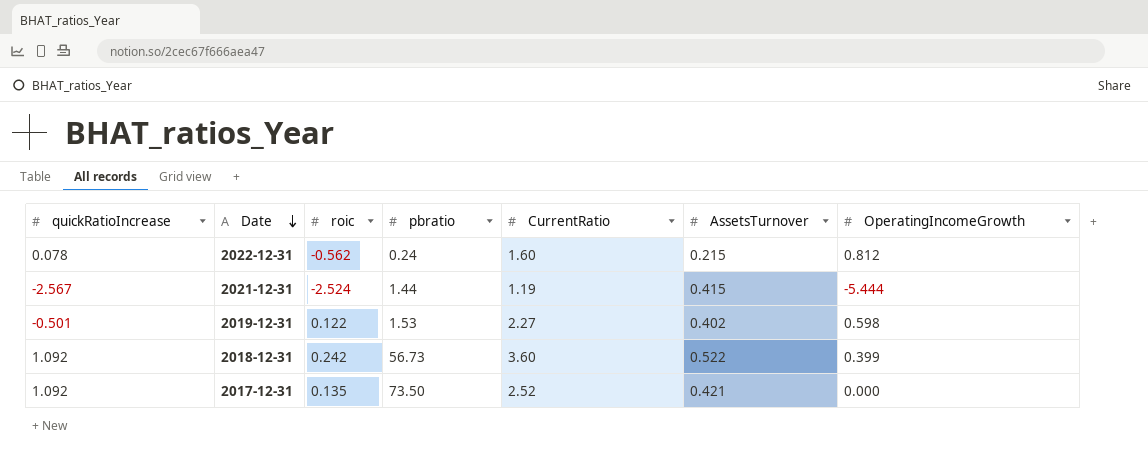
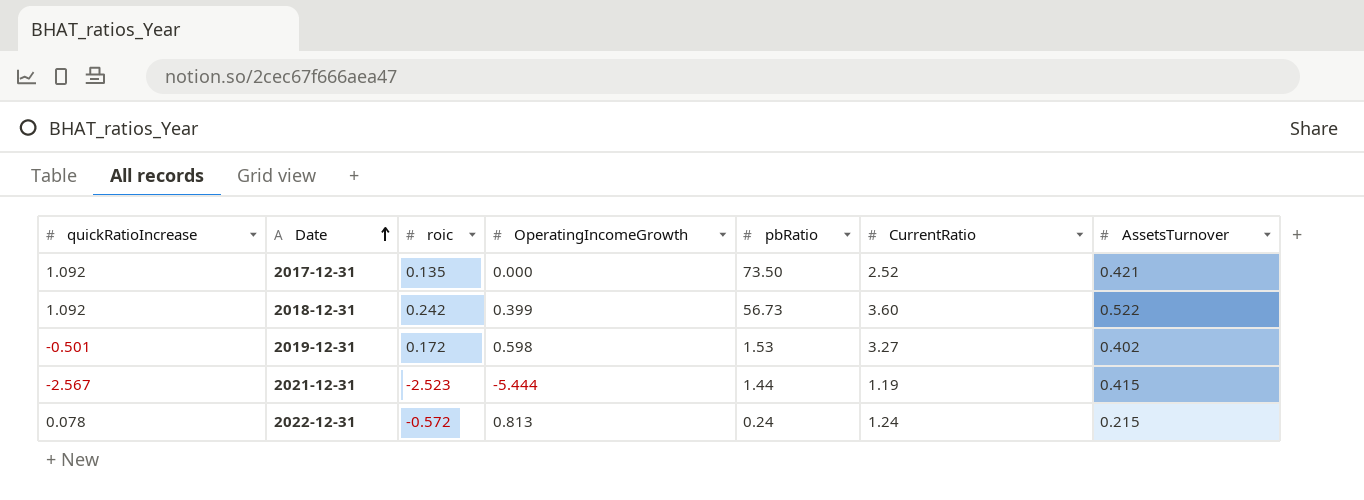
row order: Date descending -> Date ascending
column OperatingIncomeGrowth | position: 7 -> 4
column name: pbratio -> pbRatio
2019-12-31 | roic: 0.122 -> 0.172
2019-12-31 | CurrentRatio: 2.27 -> 3.27
2021-12-31 | roic: -2.524 -> -2.523
2022-12-31 | roic: -0.562 -> -0.572
2022-12-31 | OperatingIncomeGrowth: 0.812 -> 0.813
2022-12-31 | CurrentRatio: 1.60 -> 1.24

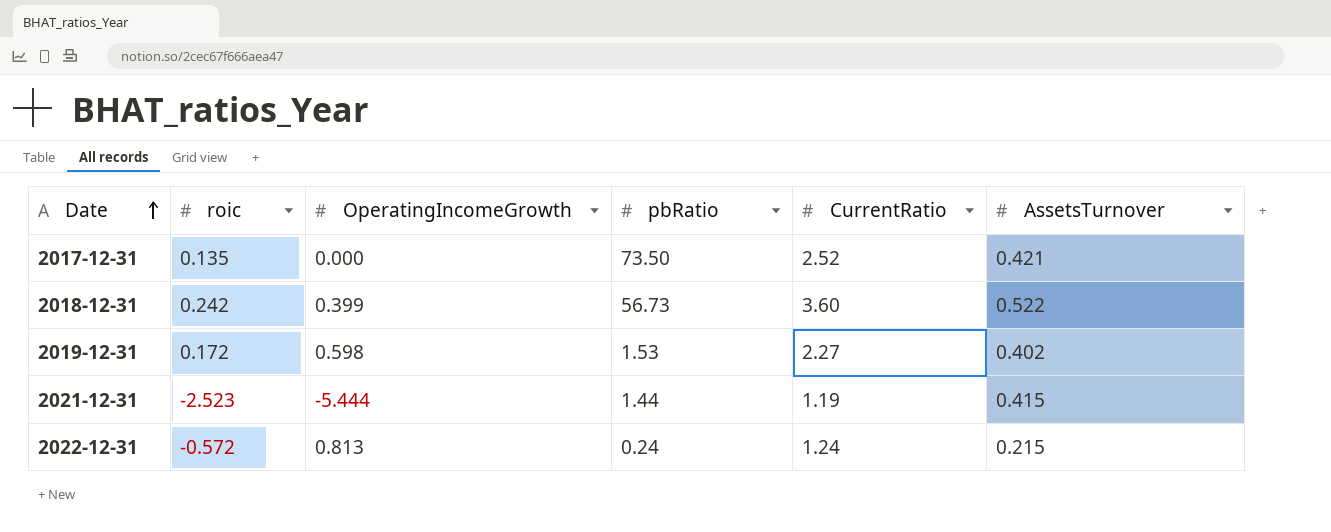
column quickRatioIncrease | position: 1 -> none
2019-12-31 | CurrentRatio: 3.27 -> 2.27

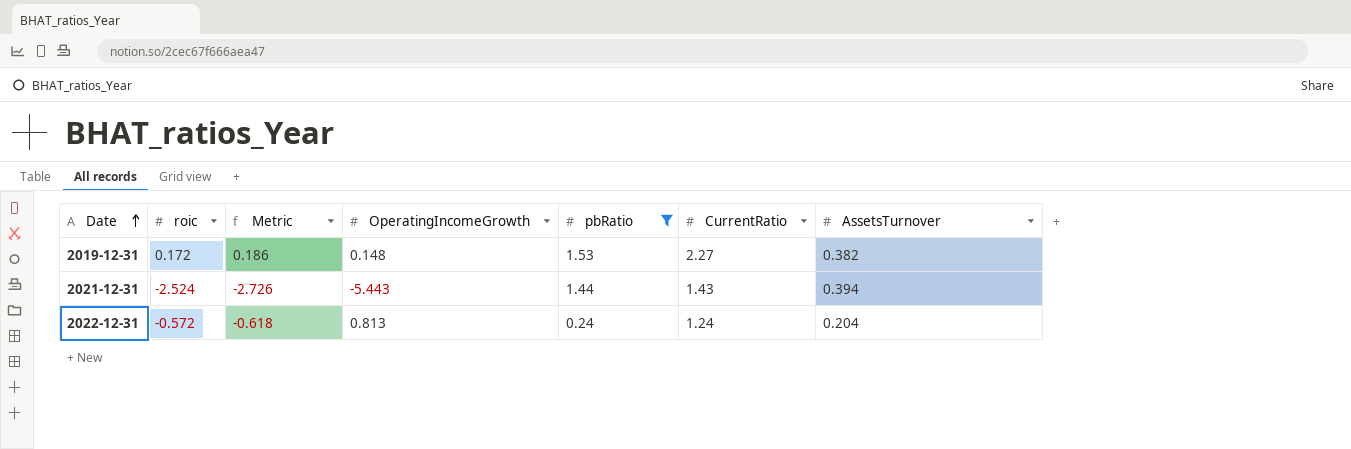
filter: none -> pbRatio <= 1.53
column Metric | formula: none -> [roic] * 1.08
2019-12-31 | OperatingIncomeGrowth: 0.598 -> 0.148
2019-12-31 | AssetsTurnover: 0.402 -> 0.382
2021-12-31 | roic: -2.523 -> -2.524
2021-12-31 | OperatingIncomeGrowth: -5.444 -> -5.443
2021-12-31 | CurrentRatio: 1.19 -> 1.43
2021-12-31 | AssetsTurnover: 0.415 -> 0.394
2022-12-31 | AssetsTurnover: 0.215 -> 0.204

